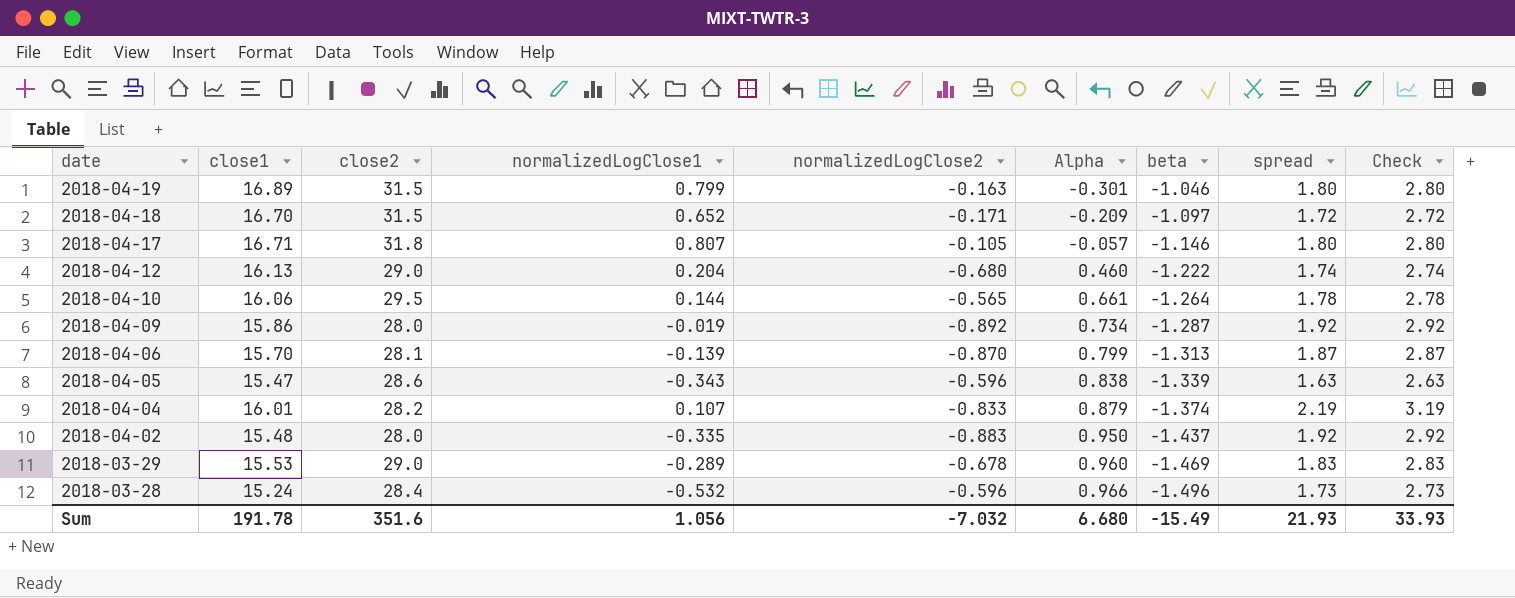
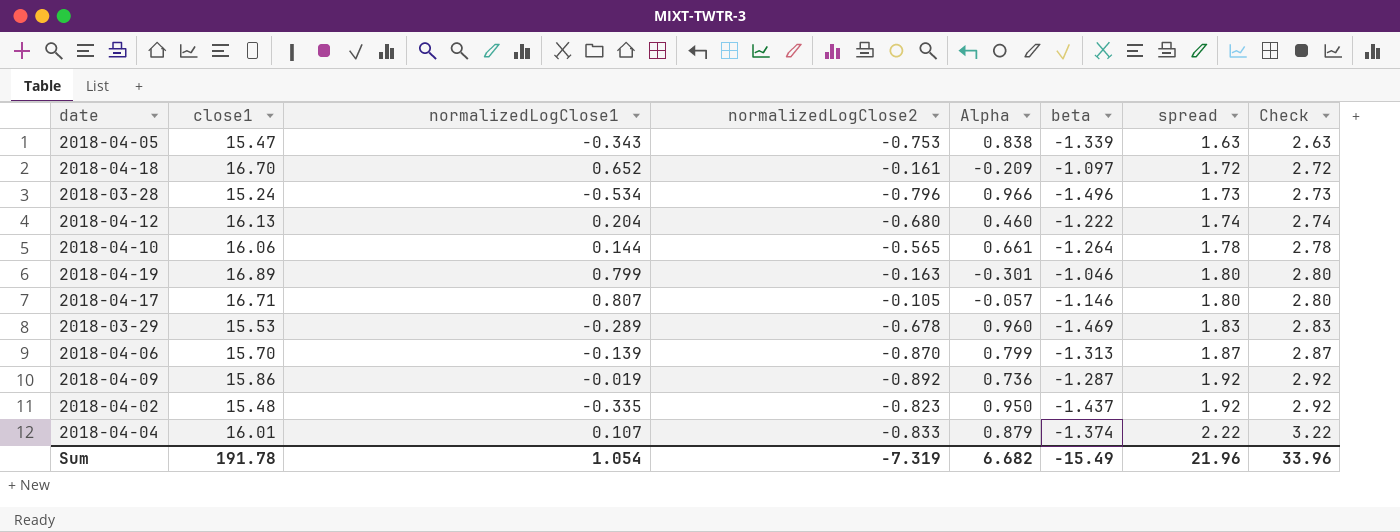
row order: date descending -> spread ascending
column close2 | position: 3 -> none
2018-04-05 | normalizedLogClose2: -0.596 -> -0.753
2018-04-18 | normalizedLogClose2: -0.171 -> -0.161
2018-03-28 | normalizedLogClose1: -0.532 -> -0.534
2018-03-28 | normalizedLogClose2: -0.596 -> -0.796
2018-04-09 | Alpha: 0.734 -> 0.736
2018-04-02 | normalizedLogClose2: -0.883 -> -0.823
2018-04-04 | spread: 2.19 -> 2.22
2018-04-04 | Check: 3.19 -> 3.22
Sum | normalizedLogClose1: 1.056 -> 1.054
Sum | normalizedLogClose2: -7.032 -> -7.319
Sum | Alpha: 6.680 -> 6.682
Sum | spread: 21.93 -> 21.96
Sum | Check: 33.93 -> 33.96

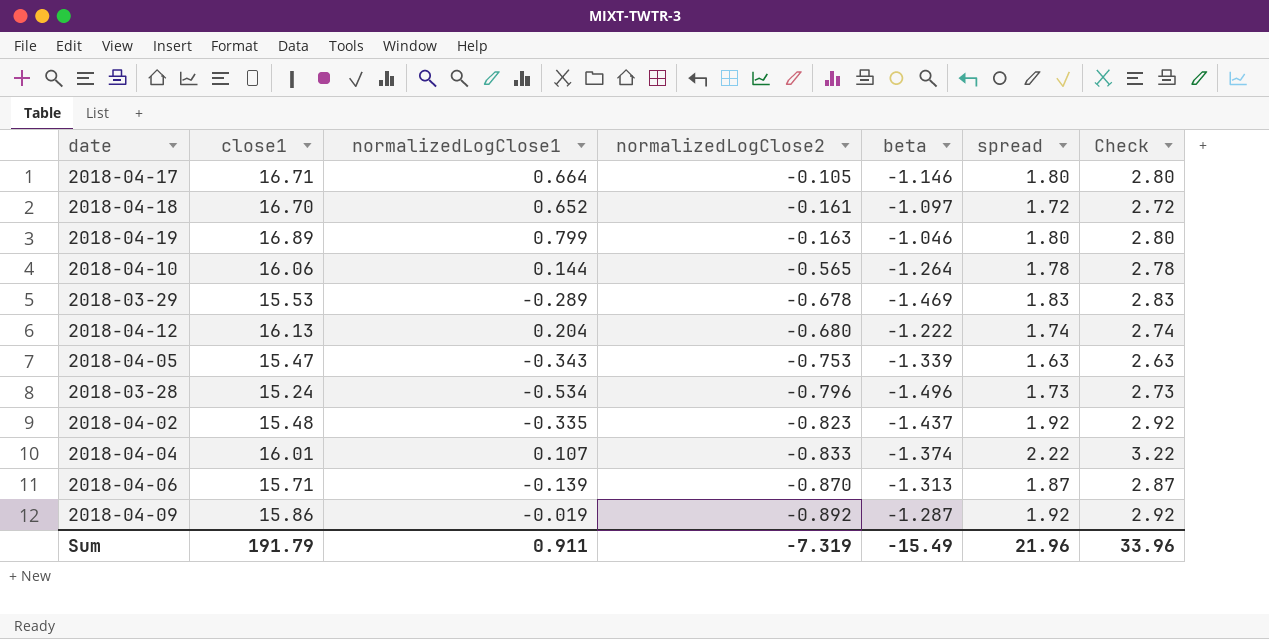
row order: spread ascending -> normalizedLogClose2 descending
column Alpha | position: 5 -> none
2018-04-17 | normalizedLogClose1: 0.807 -> 0.664
2018-04-06 | close1: 15.70 -> 15.71
Sum | close1: 191.78 -> 191.79
Sum | normalizedLogClose1: 1.054 -> 0.911

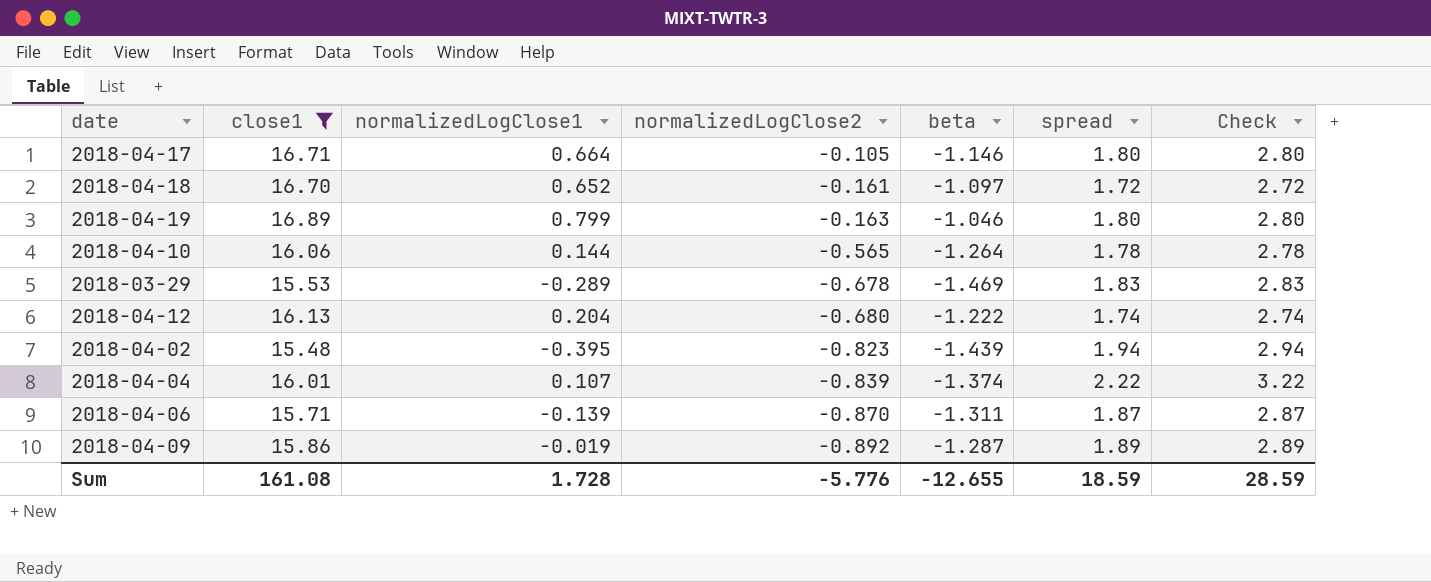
filter: none -> close1 >= 15.48
2018-04-02 | normalizedLogClose1: -0.335 -> -0.395
2018-04-02 | beta: -1.437 -> -1.439
2018-04-02 | spread: 1.92 -> 1.94
2018-04-02 | Check: 2.92 -> 2.94
2018-04-04 | normalizedLogClose2: -0.833 -> -0.839
2018-04-06 | beta: -1.313 -> -1.311
2018-04-09 | spread: 1.92 -> 1.89
2018-04-09 | Check: 2.92 -> 2.89
Sum | close1: 191.79 -> 161.08
Sum | normalizedLogClose1: 0.911 -> 1.728
Sum | normalizedLogClose2: -7.319 -> -5.776
Sum | beta: -15.49 -> -12.655
Sum | spread: 21.96 -> 18.59
Sum | Check: 33.96 -> 28.59

